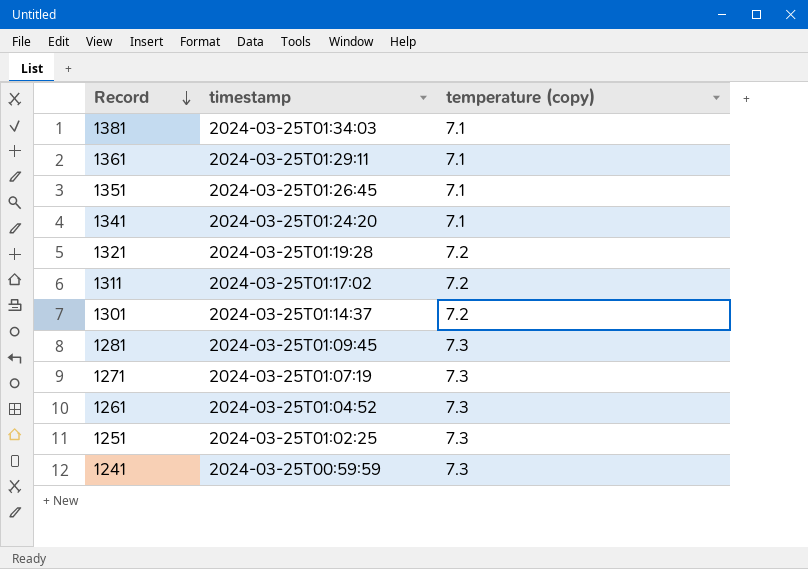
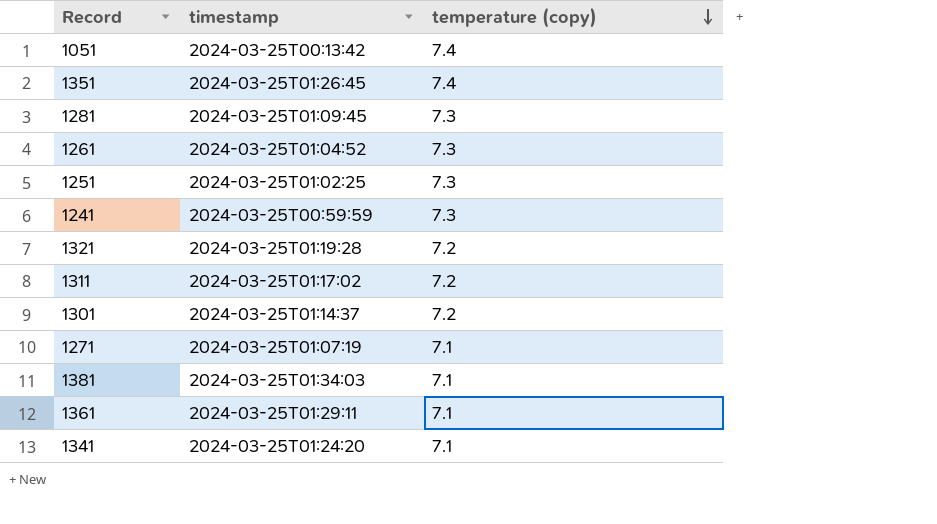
row order: Record descending -> temperature (copy) descending
row 1051: none -> 2024-03-25T00:13:42 | 7.4
1351 | temperature (copy): 7.1 -> 7.4
1271 | temperature (copy): 7.3 -> 7.1

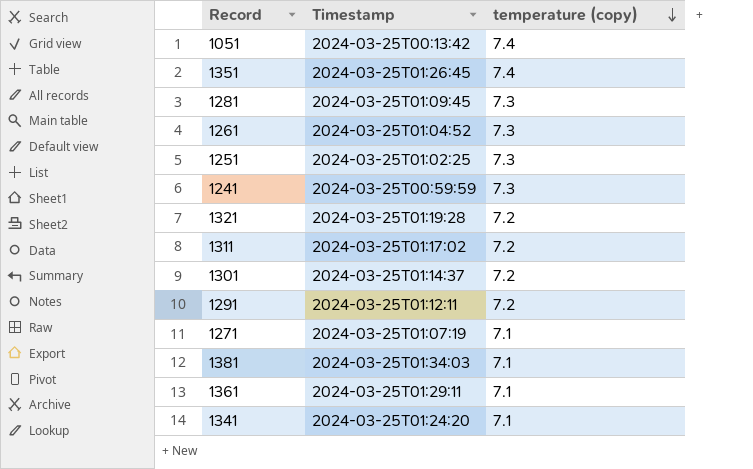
column name: timestamp -> Timestamp
row 1291: none -> 2024-03-25T01:12:11 | 7.2

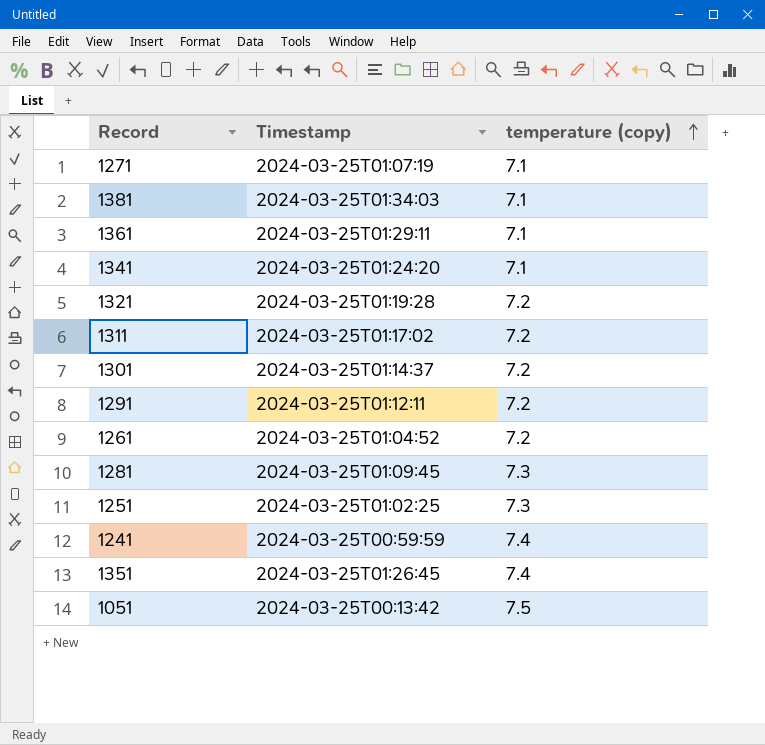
row order: temperature (copy) descending -> temperature (copy) ascending
1261 | temperature (copy): 7.3 -> 7.2
1241 | temperature (copy): 7.3 -> 7.4
1051 | temperature (copy): 7.4 -> 7.5

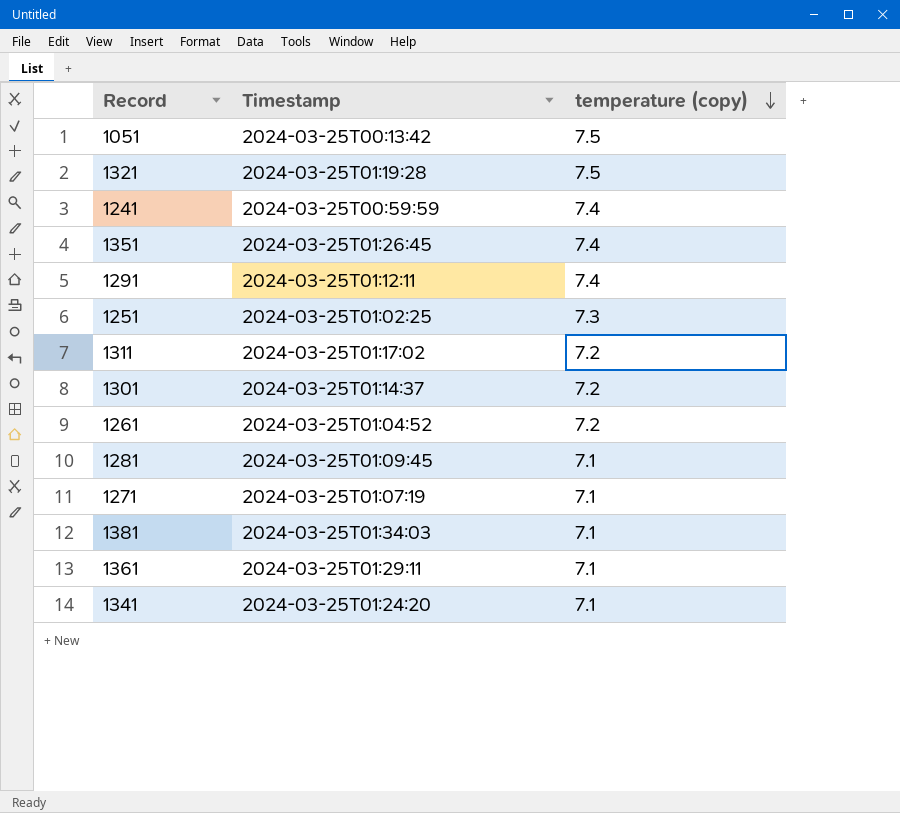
row order: temperature (copy) ascending -> temperature (copy) descending
1321 | temperature (copy): 7.2 -> 7.5
1291 | temperature (copy): 7.2 -> 7.4
1281 | temperature (copy): 7.3 -> 7.1

